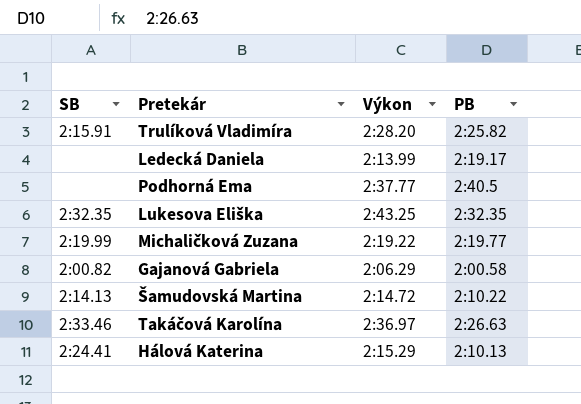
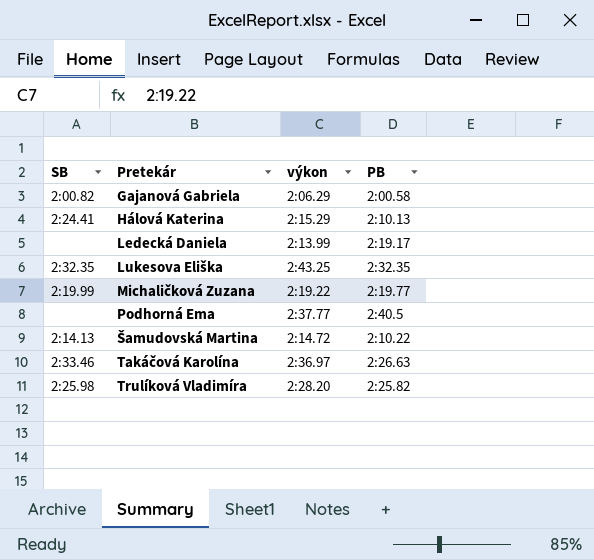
row order: none -> Pretekár ascending
column name: Výkon -> výkon
Trulíková Vladimíra | SB: 2:15.91 -> 2:25.98

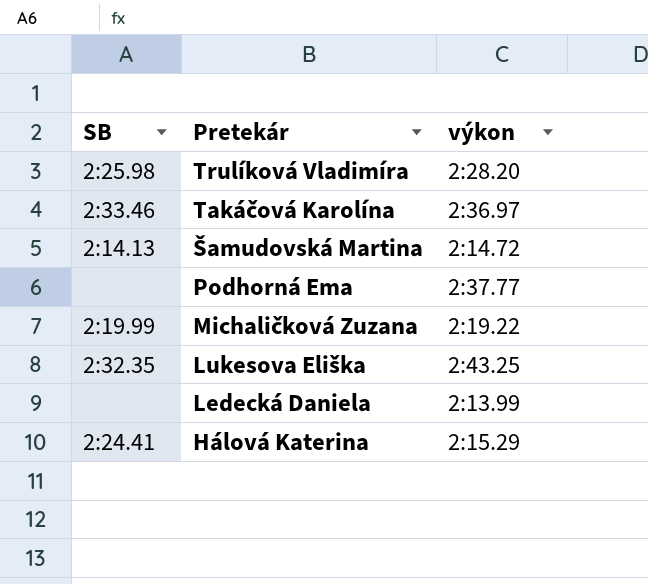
row order: Pretekár ascending -> Pretekár descending
column PB | position: 4 -> none
row Gajanová Gabriela: 2:00.82 | 2:06.29 | 2:00.58 -> none

